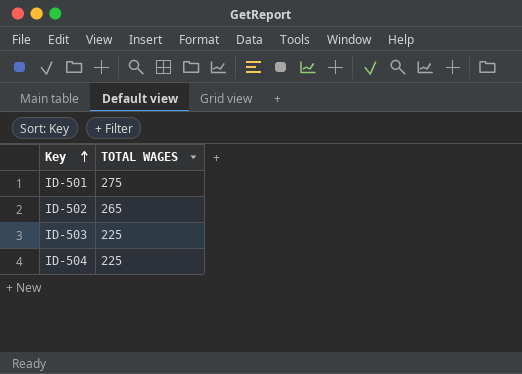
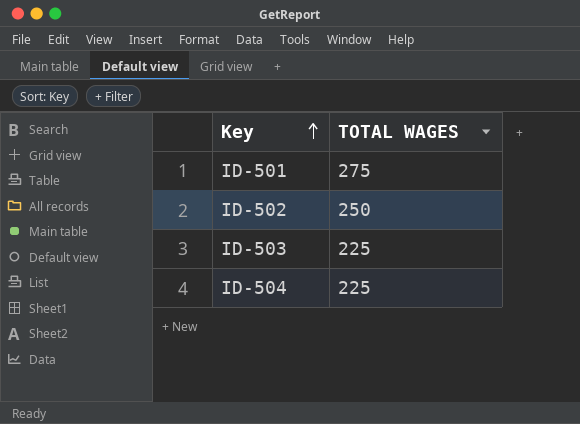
ID-502 | TOTAL WAGES: 265 -> 250

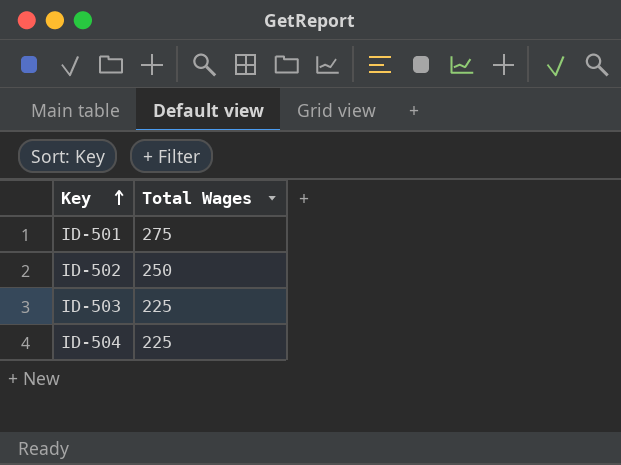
column name: TOTAL WAGES -> Total Wages

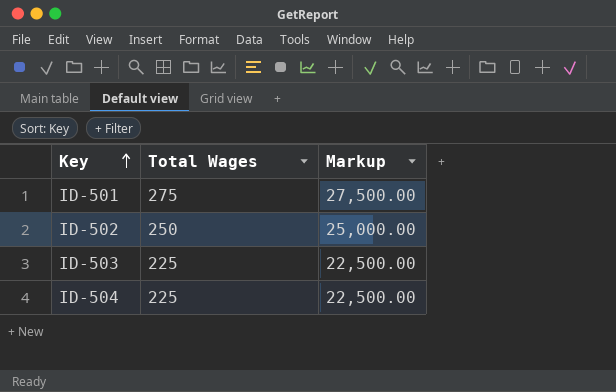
column Markup | formula: none -> [Total Wages] * 100

